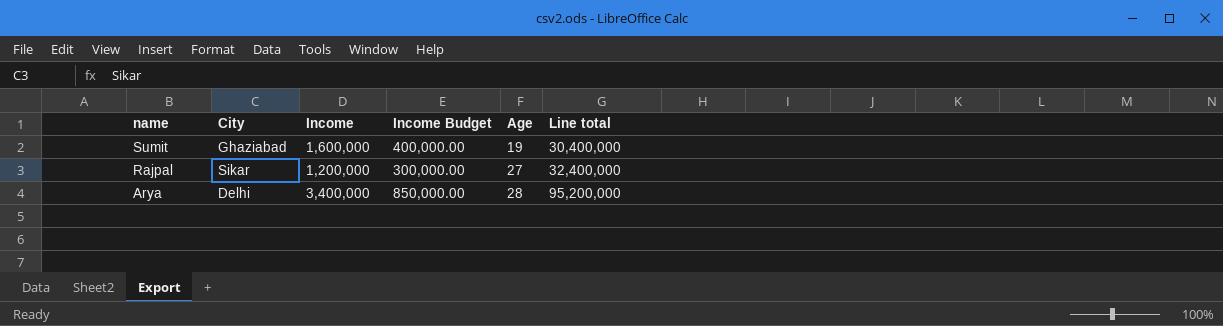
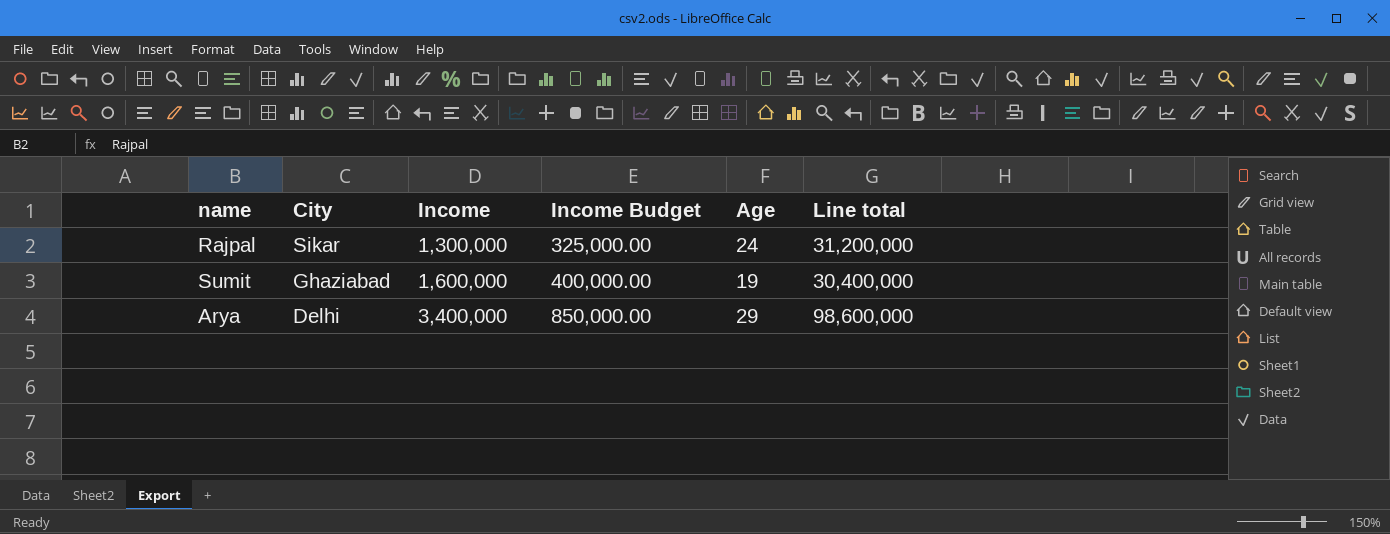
row order: name descending -> City descending
Rajpal | Income: 1,200,000 -> 1,300,000
Rajpal | Income Budget: 300,000.00 -> 325,000.00
Rajpal | Age: 27 -> 24
Rajpal | Line total: 32,400,000 -> 31,200,000
Arya | Age: 28 -> 29
Arya | Line total: 95,200,000 -> 98,600,000

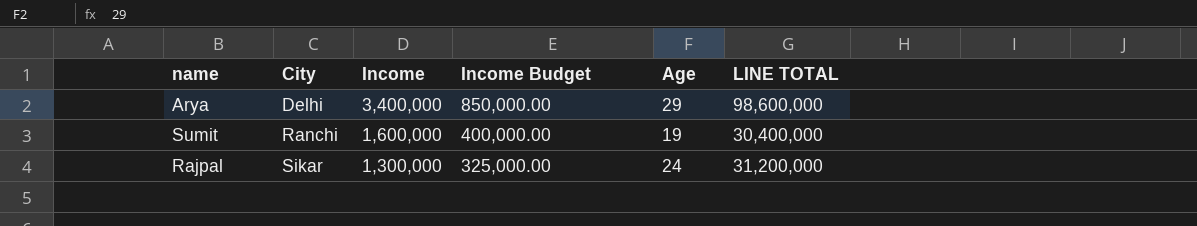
row order: City descending -> City ascending
column name: Line total -> LINE TOTAL
Sumit | City: Ghaziabad -> Ranchi

